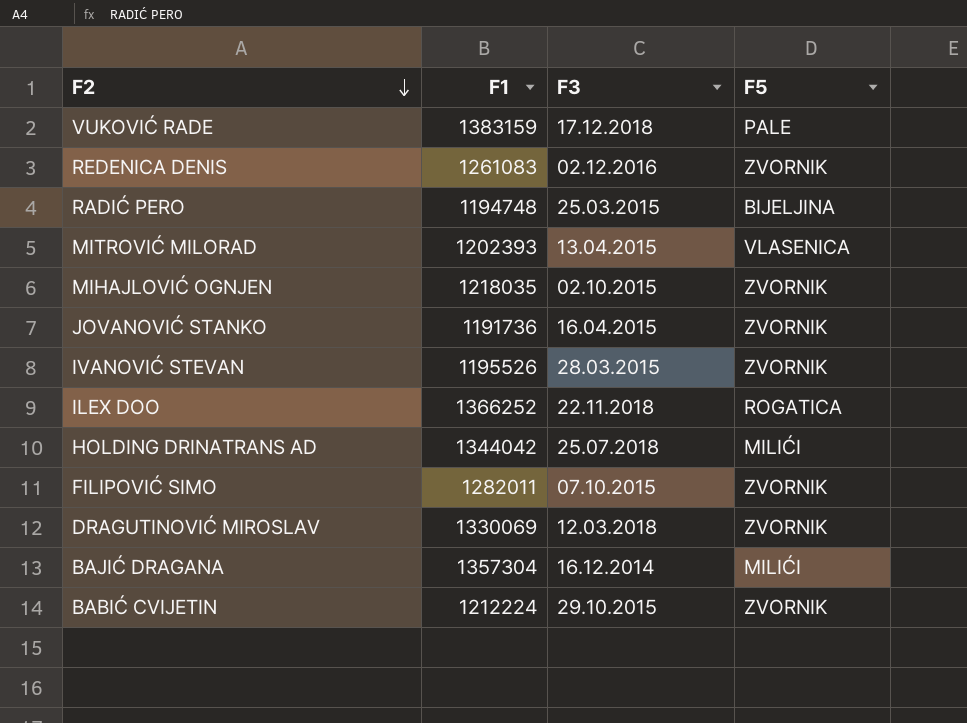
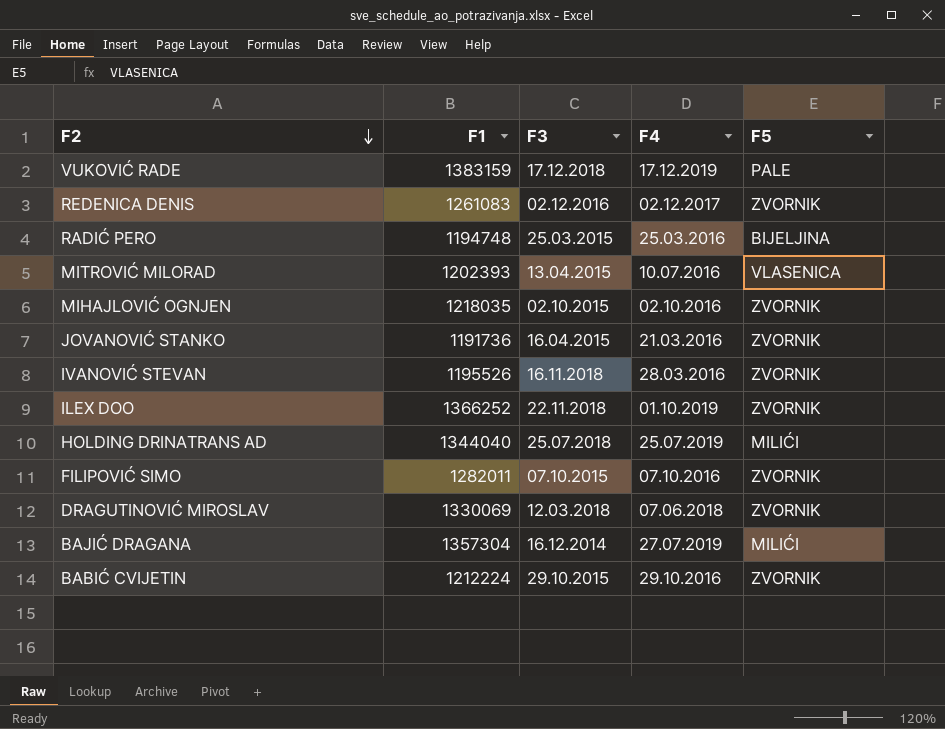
column F4 | position: none -> 4
IVANOVIĆ STEVAN | F3: 28.03.2015 -> 16.11.2018
ILEX DOO | F5: ROGATICA -> ZVORNIK
HOLDING DRINATRANS AD | F1: 1344042 -> 1344040

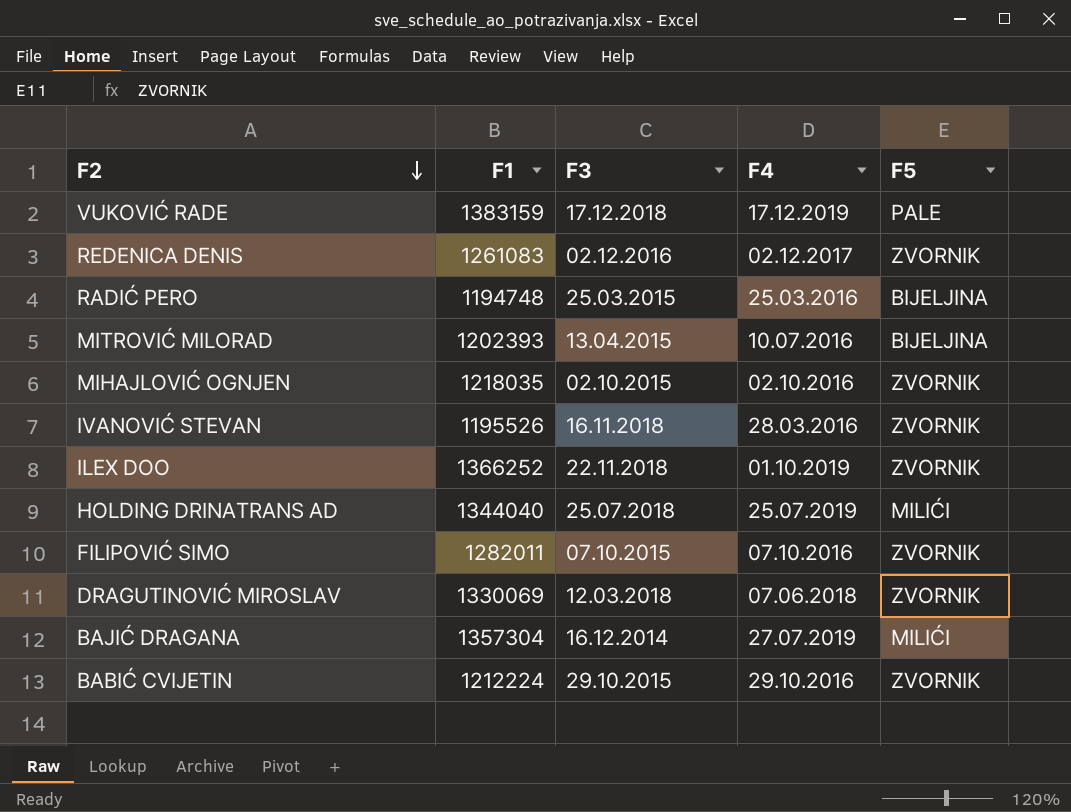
row JOVANOVIĆ STANKO: 1191736 | 16.04.2015 | 21.03.2016 | ZVORNIK -> none
MITROVIĆ MILORAD | F5: VLASENICA -> BIJELJINA

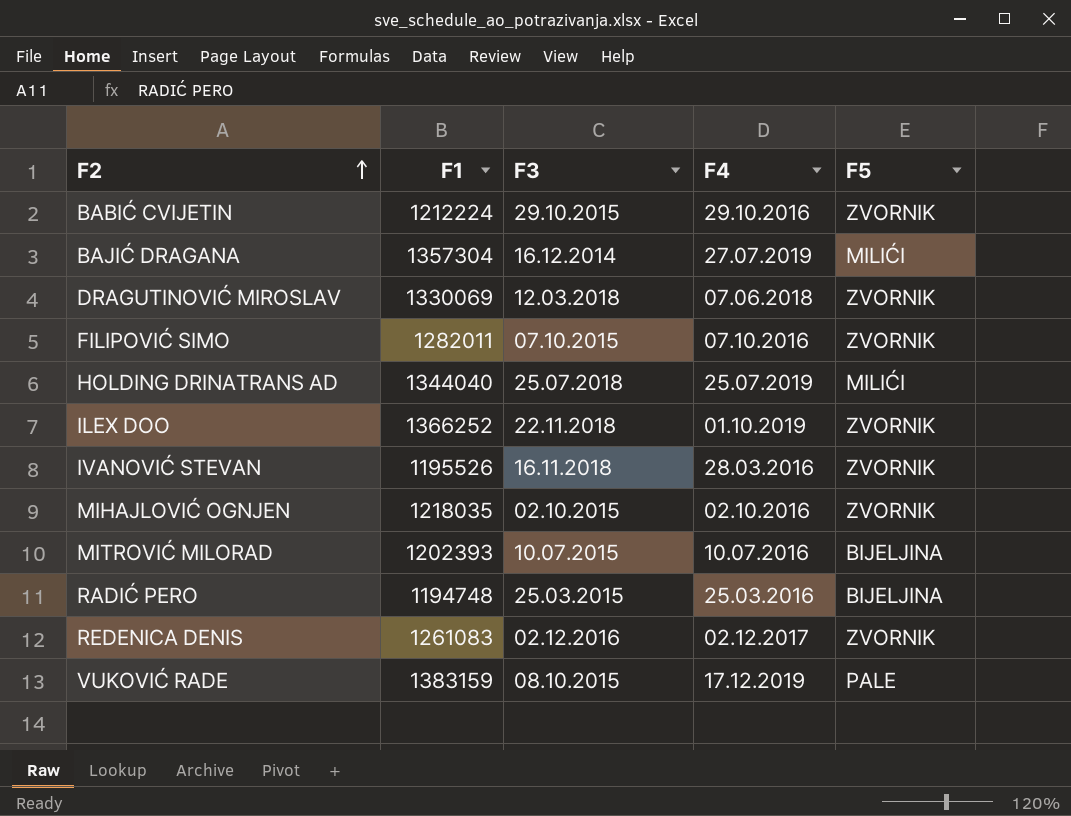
row order: F2 descending -> F2 ascending
MITROVIĆ MILORAD | F3: 13.04.2015 -> 10.07.2015
VUKOVIĆ RADE | F3: 17.12.2018 -> 08.10.2015

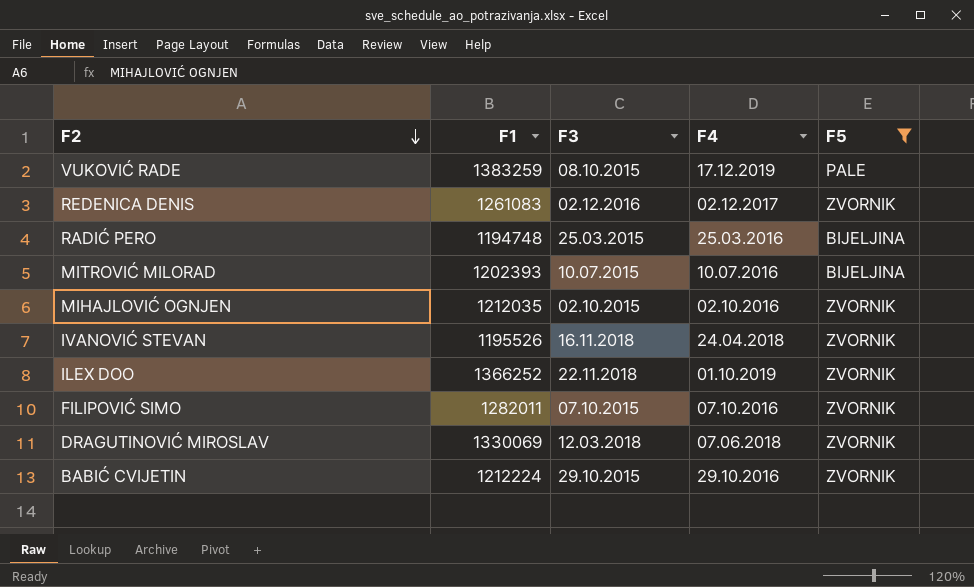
filter: none -> F5 != MILIĆI
row order: F2 ascending -> F2 descending
VUKOVIĆ RADE | F1: 1383159 -> 1383259
MIHAJLOVIĆ OGNJEN | F1: 1218035 -> 1212035
IVANOVIĆ STEVAN | F4: 28.03.2016 -> 24.04.2018

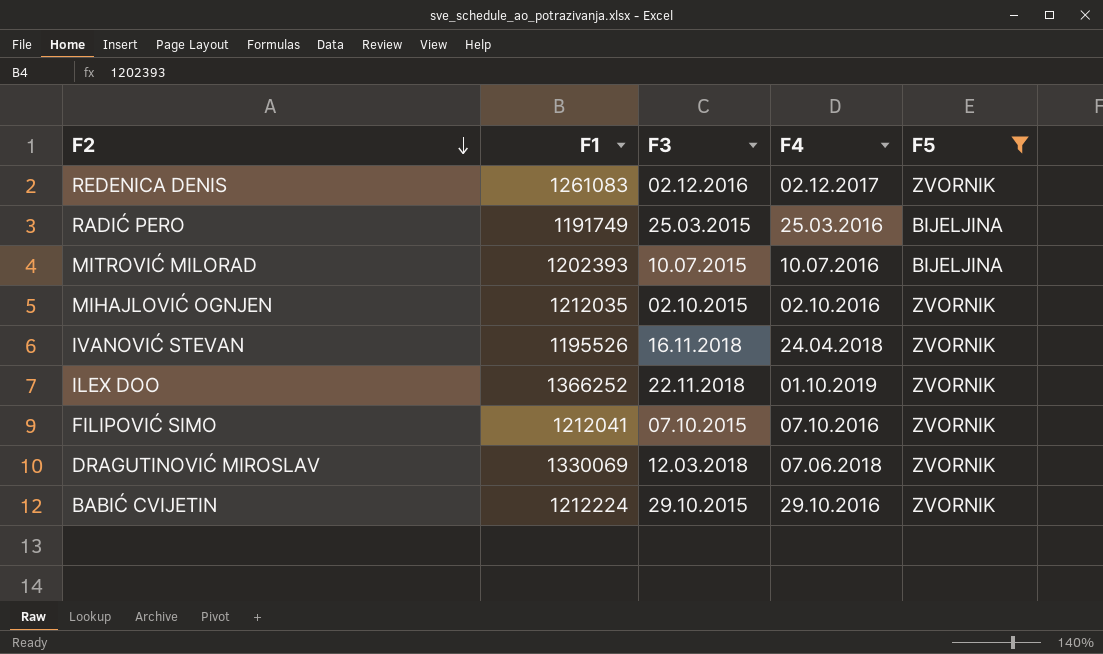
row VUKOVIĆ RADE: 1383259 | 08.10.2015 | 17.12.2019 | PALE -> none
RADIĆ PERO | F1: 1194748 -> 1191749
FILIPOVIĆ SIMO | F1: 1282011 -> 1212041

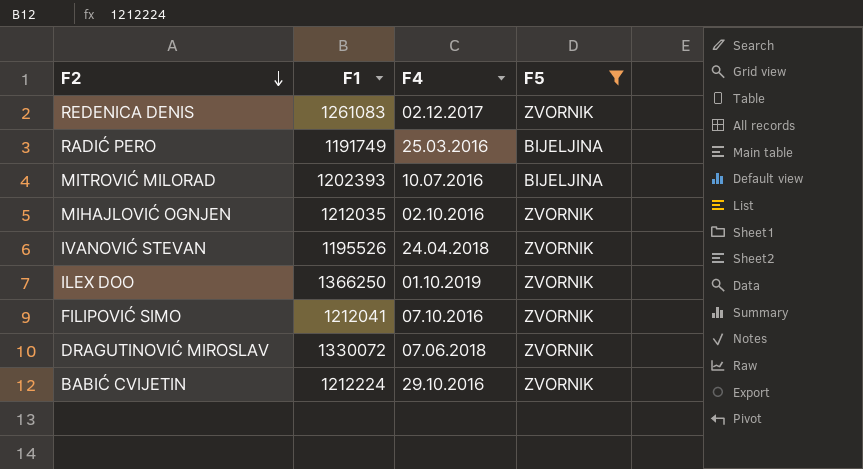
column F3 | position: 3 -> none
ILEX DOO | F1: 1366252 -> 1366250
DRAGUTINOVIĆ MIROSLAV | F1: 1330069 -> 1330072

